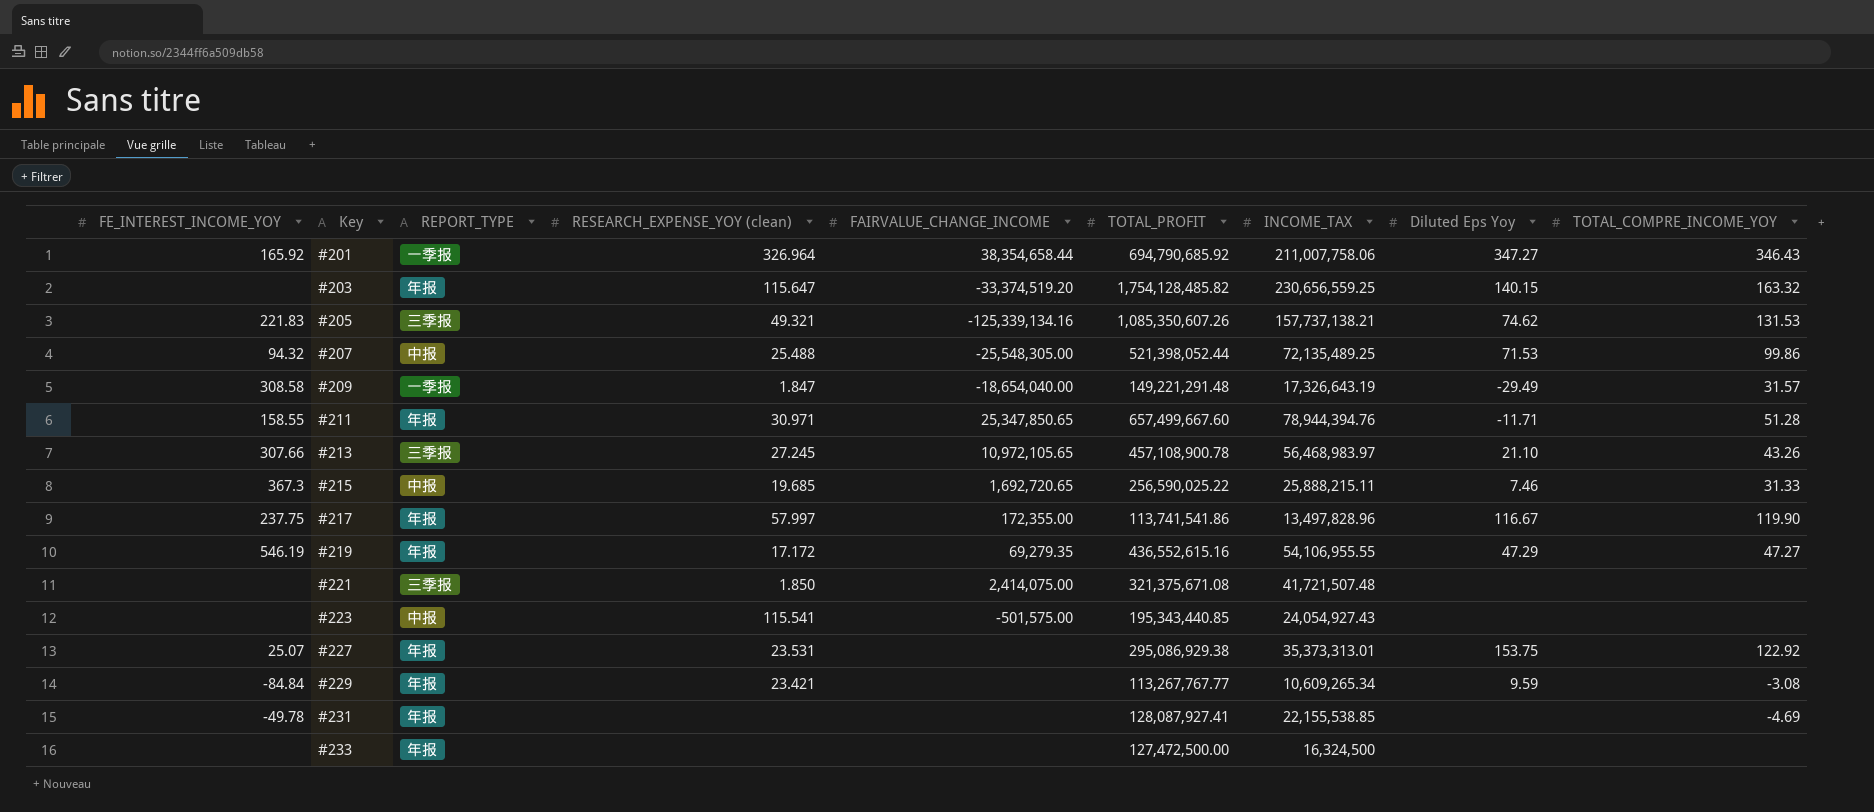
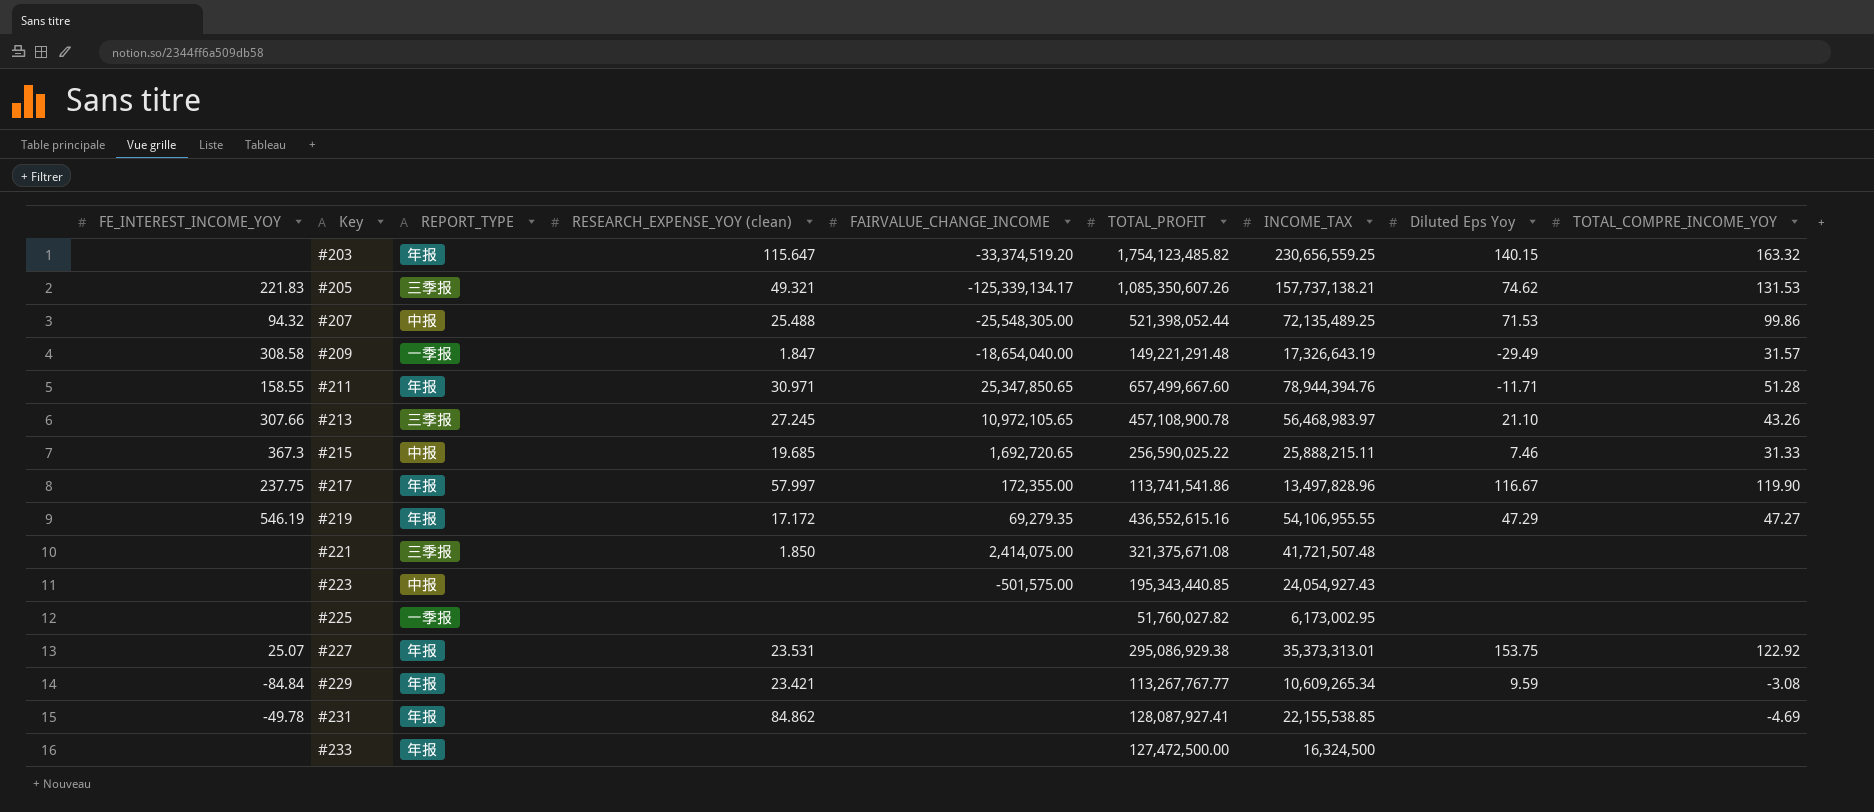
row #201: 165.92 | 一季报 | 326.964 | 38,354,658.44 | 694,790,685.92 | 211,007,758.06 | 347.27 | 346.43 -> none
#203 | TOTAL_PROFIT: 1,754,128,485.82 -> 1,754,123,485.82
#205 | FAIRVALUE_CHANGE_INCOME: -125,339,134.16 -> -125,339,134.17
#223 | RESEARCH_EXPENSE_YOY (clean): 115.541 -> none
row #225: none -> none | 一季报 | none | none | 51,760,027.82 | 6,173,002.95 | none | none
#231 | RESEARCH_EXPENSE_YOY (clean): none -> 84.862

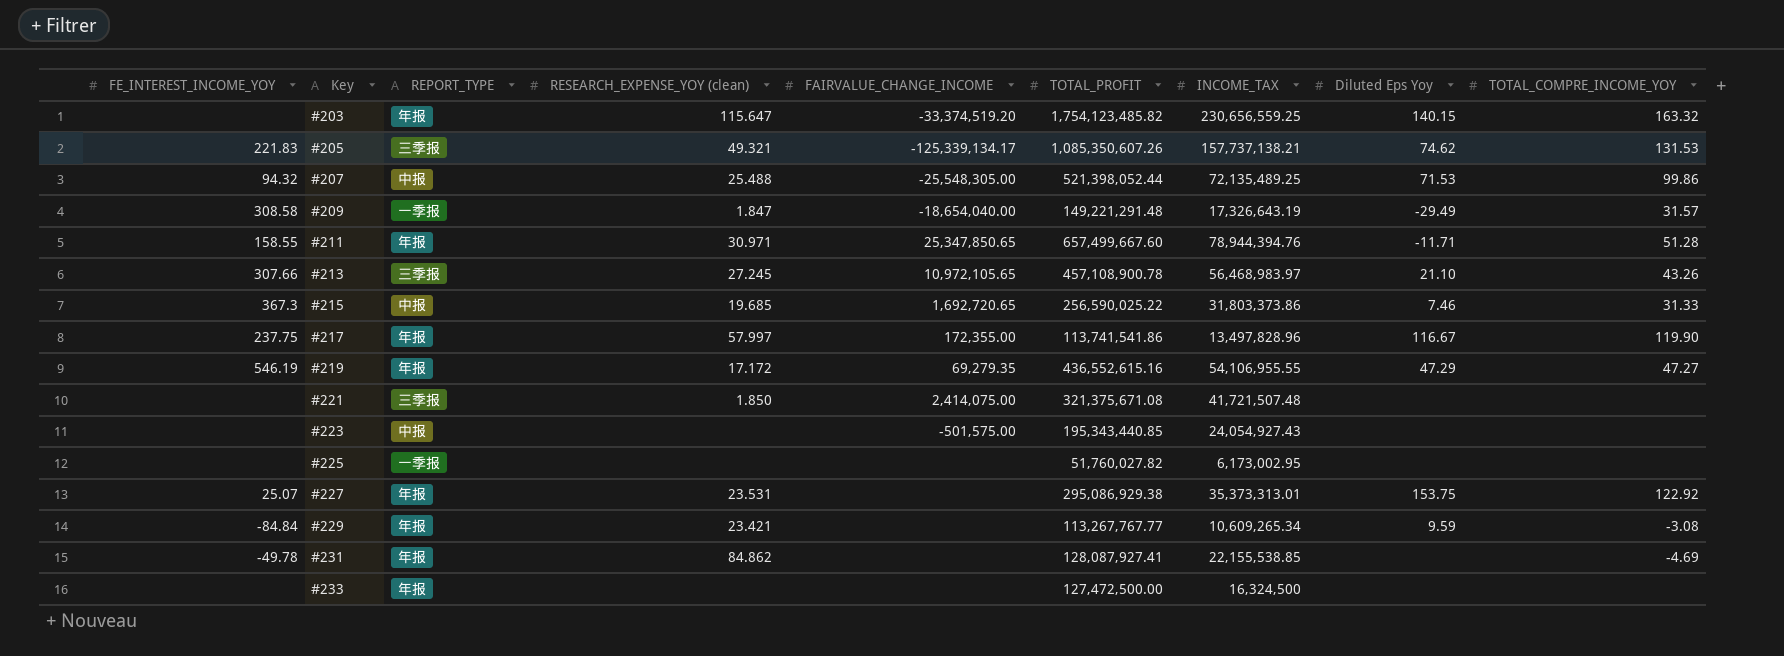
#215 | INCOME_TAX: 25,888,215.11 -> 31,803,373.86

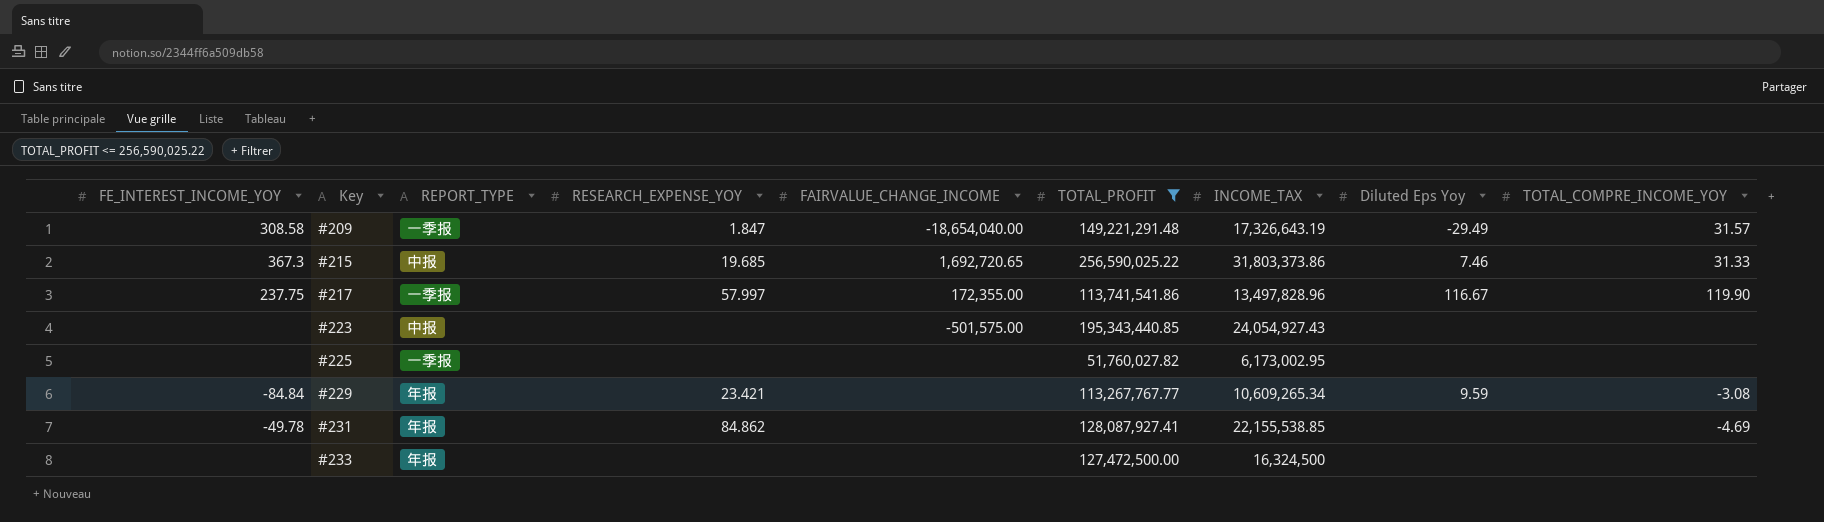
filter: none -> TOTAL_PROFIT <= 256,590,025.22
column name: RESEARCH_EXPENSE_YOY (clean) -> RESEARCH_EXPENSE_YOY
#217 | REPORT_TYPE: 年报 -> 一季报

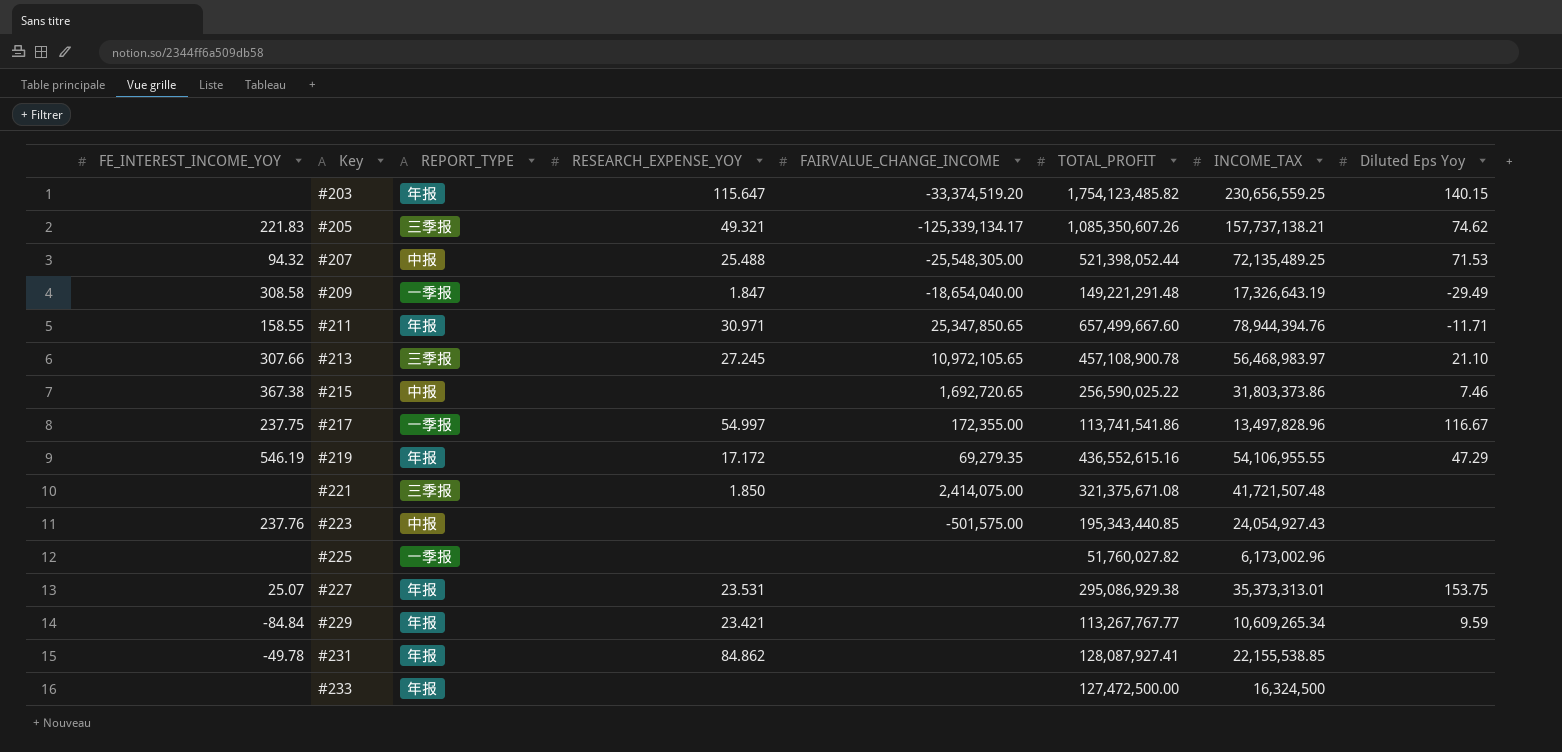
filter: TOTAL_PROFIT <= 256,590,025.22 -> none
column TOTAL_COMPRE_INCOME_YOY | position: 9 -> none
#215 | FE_INTEREST_INCOME_YOY: 367.3 -> 367.38
#215 | RESEARCH_EXPENSE_YOY: 19.685 -> none
#217 | RESEARCH_EXPENSE_YOY: 57.997 -> 54.997
#223 | FE_INTEREST_INCOME_YOY: none -> 237.76
#225 | INCOME_TAX: 6,173,002.95 -> 6,173,002.96

